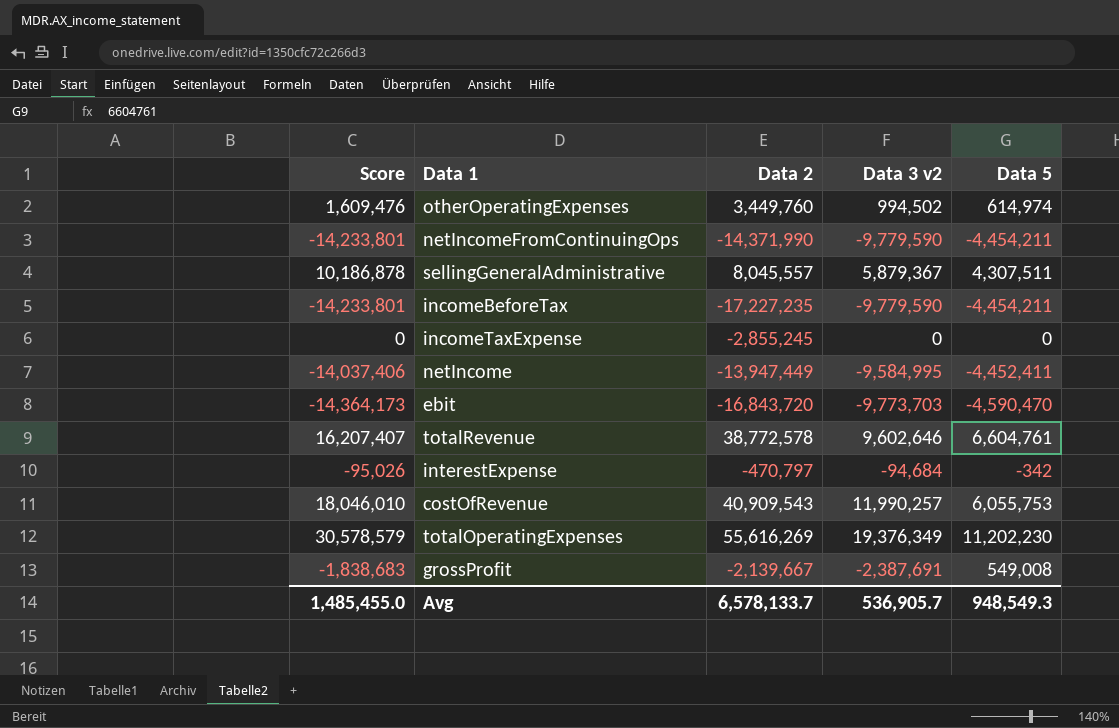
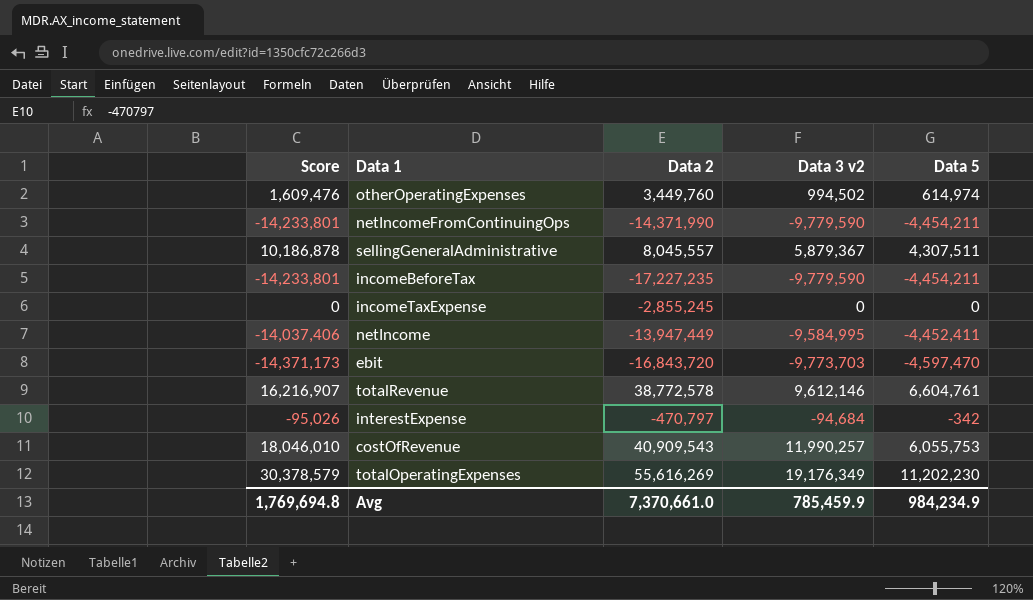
row grossProfit: -1,838,683 | -2,139,667 | -2,387,691 | 549,008 -> none
ebit | Score: -14,364,173 -> -14,371,173
ebit | Data 5: -4,590,470 -> -4,597,470
totalRevenue | Score: 16,207,407 -> 16,216,907
totalRevenue | Data 3 v2: 9,602,646 -> 9,612,146
totalOperatingExpenses | Score: 30,578,579 -> 30,378,579
totalOperatingExpenses | Data 3 v2: 19,376,349 -> 19,176,349
Avg | Score: 1,485,455.0 -> 1,769,694.8
Avg | Data 2: 6,578,133.7 -> 7,370,661.0
Avg | Data 3 v2: 536,905.7 -> 785,459.9
Avg | Data 5: 948,549.3 -> 984,234.9

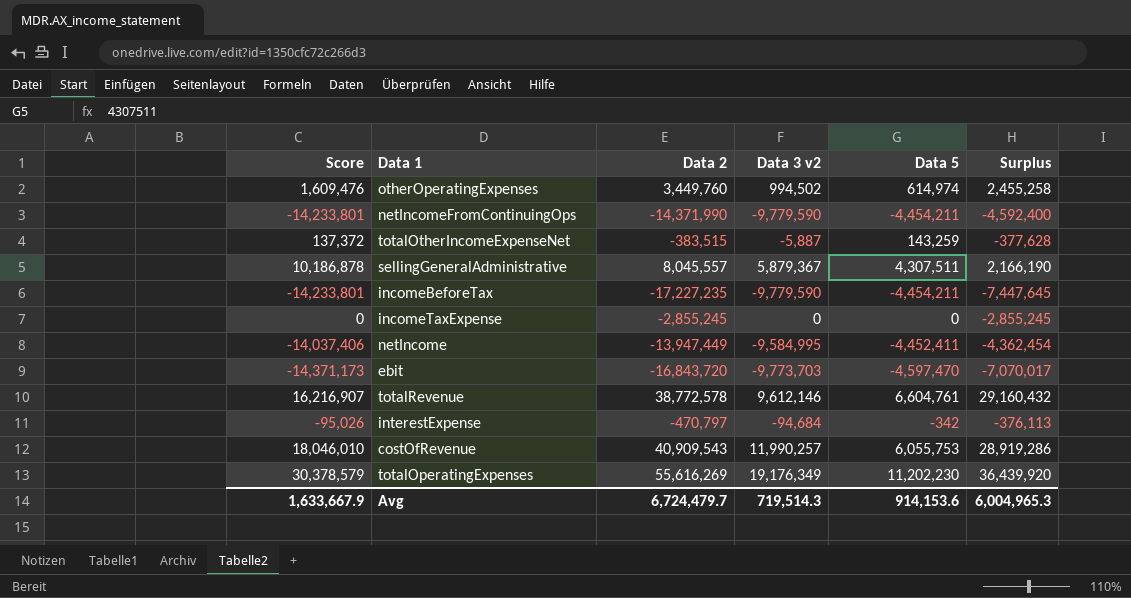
column Surplus | formula: none -> [Data 2] - [Data 3 v2]
row totalOtherIncomeExpenseNet: none -> 137,372 | -383,515 | -5,887 | 143,259 | -377,628
Avg | Score: 1,769,694.8 -> 1,633,667.9
Avg | Data 2: 7,370,661.0 -> 6,724,479.7
Avg | Data 3 v2: 785,459.9 -> 719,514.3
Avg | Data 5: 984,234.9 -> 914,153.6

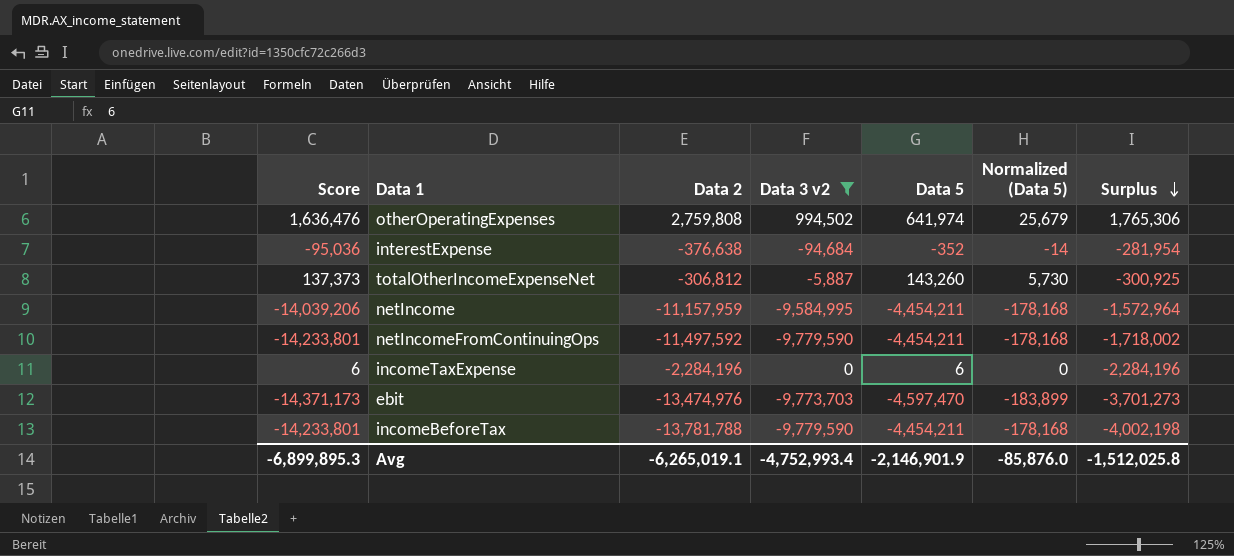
filter: none -> Data 3 v2 <= 994,502
row order: none -> Surplus descending
column Normalized (Data 5) | formula: none -> [Data 5] * 0.04
otherOperatingExpenses | Score: 1,609,476 -> 1,636,476
otherOperatingExpenses | Data 2: 3,449,760 -> 2,759,808
otherOperatingExpenses | Data 5: 614,974 -> 641,974
otherOperatingExpenses | Surplus: 2,455,258 -> 1,765,306
interestExpense | Score: -95,026 -> -95,036
interestExpense | Data 2: -470,797 -> -376,638
interestExpense | Data 5: -342 -> -352
interestExpense | Surplus: -376,113 -> -281,954
totalOtherIncomeExpenseNet | Score: 137,372 -> 137,373
totalOtherIncomeExpenseNet | Data 2: -383,515 -> -306,812
totalOtherIncomeExpenseNet | Data 5: 143,259 -> 143,260
totalOtherIncomeExpenseNet | Surplus: -377,628 -> -300,925
netIncome | Score: -14,037,406 -> -14,039,206
netIncome | Data 2: -13,947,449 -> -11,157,959
netIncome | Data 5: -4,452,411 -> -4,454,211
netIncome | Surplus: -4,362,454 -> -1,572,964
netIncomeFromContinuingOps | Data 2: -14,371,990 -> -11,497,592
netIncomeFromContinuingOps | Surplus: -4,592,400 -> -1,718,002
incomeTaxExpense | Score: 0 -> 6
incomeTaxExpense | Data 2: -2,855,245 -> -2,284,196
incomeTaxExpense | Data 5: 0 -> 6
incomeTaxExpense | Surplus: -2,855,245 -> -2,284,196
ebit | Data 2: -16,843,720 -> -13,474,976
ebit | Surplus: -7,070,017 -> -3,701,273
incomeBeforeTax | Data 2: -17,227,235 -> -13,781,788
incomeBeforeTax | Surplus: -7,447,645 -> -4,002,198
Avg | Score: 1,633,667.9 -> -6,899,895.3
Avg | Data 2: 6,724,479.7 -> -6,265,019.1
Avg | Data 3 v2: 719,514.3 -> -4,752,993.4
Avg | Data 5: 914,153.6 -> -2,146,901.9
Avg | Surplus: 6,004,965.3 -> -1,512,025.8

